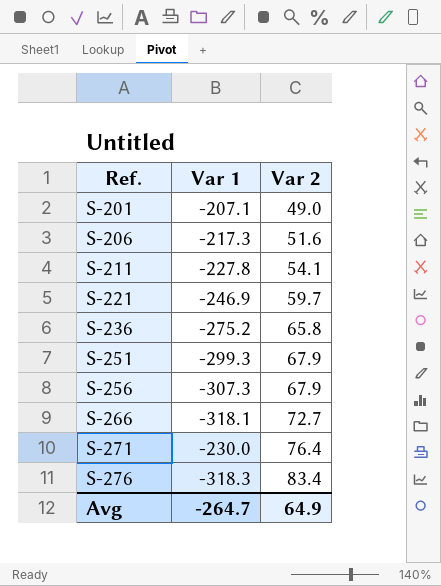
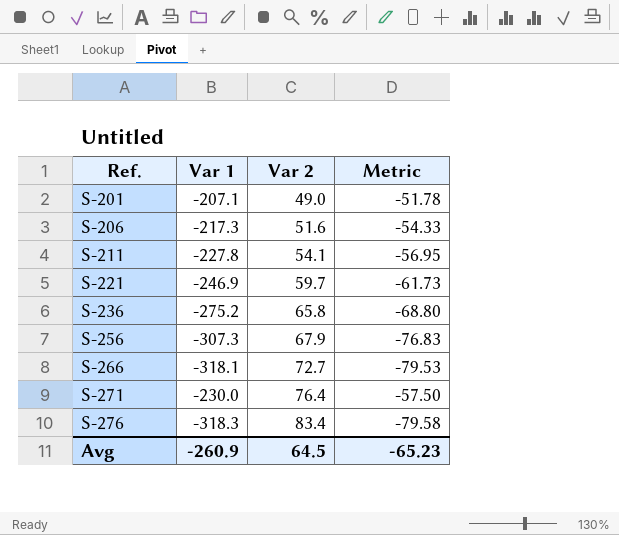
column Metric | formula: none -> [Var 1] * 0.25
row S-251: -299.3 | 67.9 -> none
Avg | Var 1: -264.7 -> -260.9
Avg | Var 2: 64.9 -> 64.5

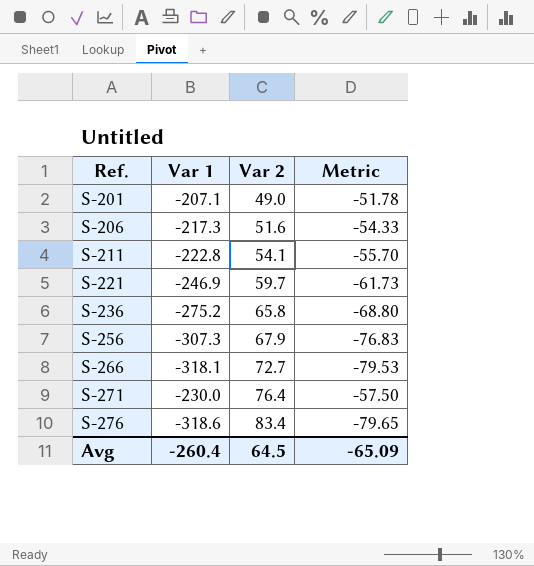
S-211 | Var 1: -227.8 -> -222.8
S-211 | Metric: -56.95 -> -55.70
S-276 | Var 1: -318.3 -> -318.6
S-276 | Metric: -79.58 -> -79.65
Avg | Var 1: -260.9 -> -260.4
Avg | Metric: -65.23 -> -65.09

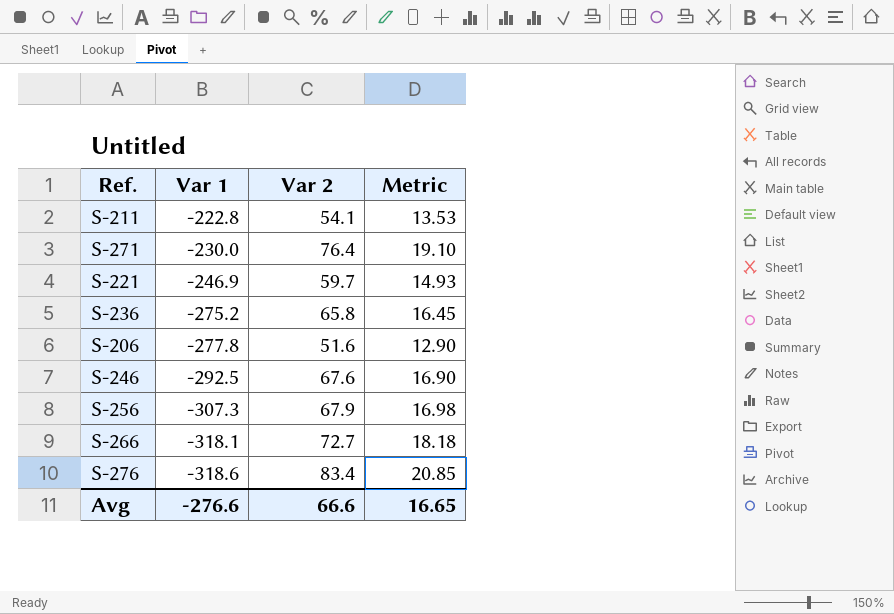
row order: Ref. ascending -> Var 1 descending
column Metric | formula: [Var 1] * 0.25 -> [Var 2] * 0.25
row S-201: -207.1 | 49.0 | -51.78 -> none
S-206 | Var 1: -217.3 -> -277.8
row S-246: none -> -292.5 | 67.6 | 16.90
Avg | Var 1: -260.4 -> -276.6
Avg | Var 2: 64.5 -> 66.6
Avg | Metric: -65.09 -> 16.65

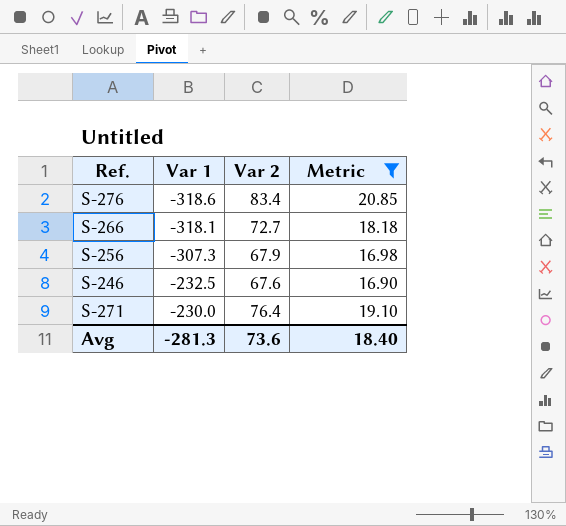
filter: none -> Metric >= 16.90
row order: Var 1 descending -> Var 1 ascending
S-246 | Var 1: -292.5 -> -232.5
Avg | Var 1: -276.6 -> -281.3
Avg | Var 2: 66.6 -> 73.6
Avg | Metric: 16.65 -> 18.40

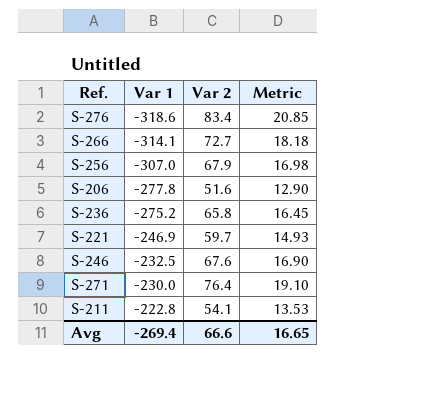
filter: Metric >= 16.90 -> none
S-266 | Var 1: -318.1 -> -314.1
S-256 | Var 1: -307.3 -> -307.0
Avg | Var 1: -281.3 -> -269.4
Avg | Var 2: 73.6 -> 66.6
Avg | Metric: 18.40 -> 16.65

